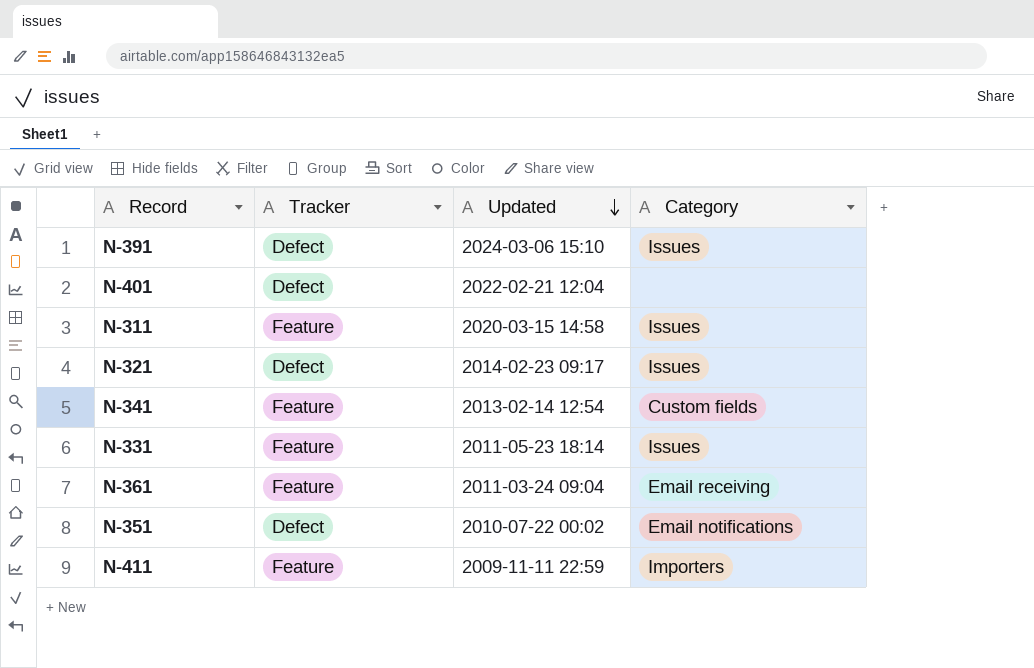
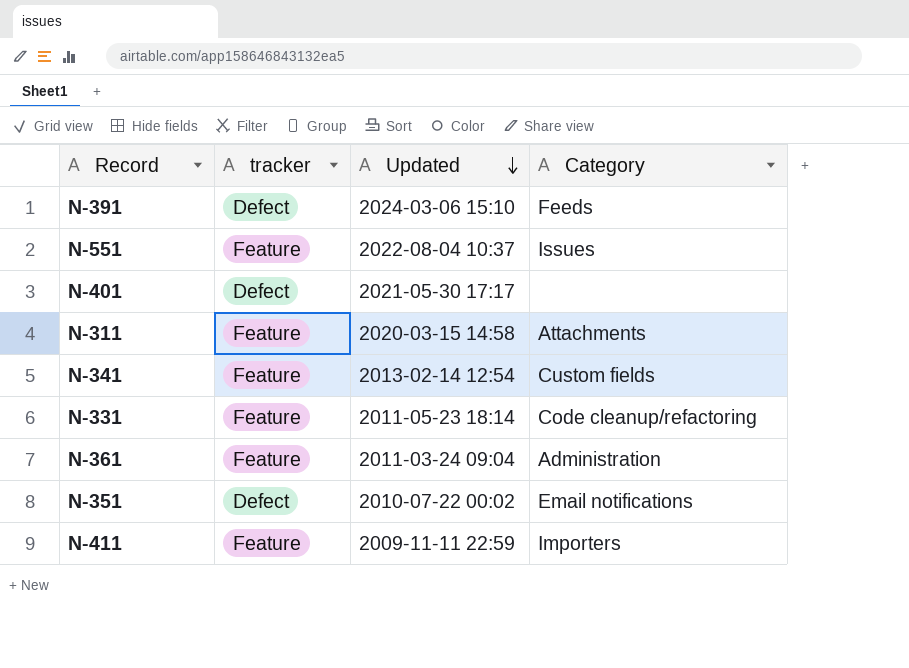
column name: Tracker -> tracker
row N-321: Defect | 2014-02-23 09:17 | Issues -> none
N-391 | Category: Issues -> Feeds
row N-551: none -> Feature | 2022-08-04 10:37 | Issues
N-401 | Updated: 2022-02-21 12:04 -> 2021-05-30 17:17
N-311 | Category: Issues -> Attachments
N-331 | Category: Issues -> Code cleanup/refactoring
N-361 | Category: Email receiving -> Administration

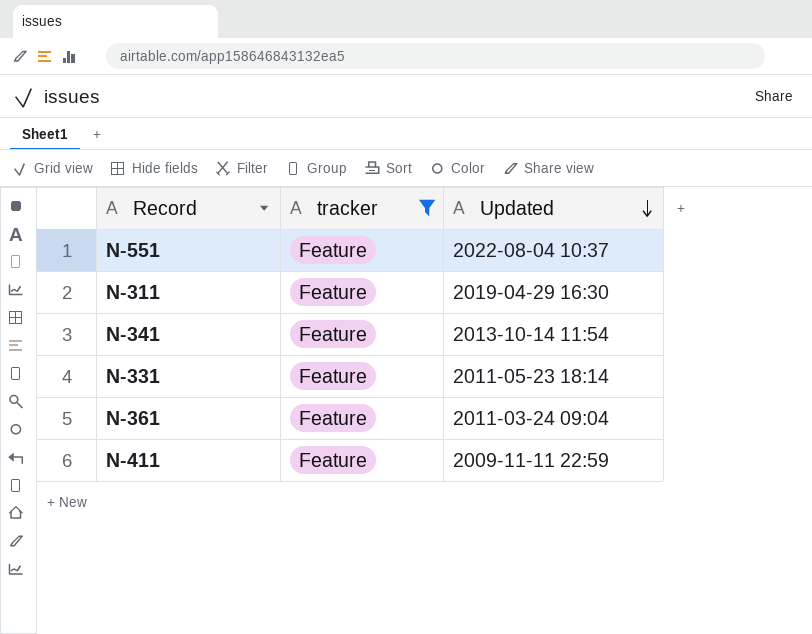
filter: none -> tracker = Feature
column Category | position: 4 -> none
N-311 | Updated: 2020-03-15 14:58 -> 2019-04-29 16:30
N-341 | Updated: 2013-02-14 12:54 -> 2013-10-14 11:54

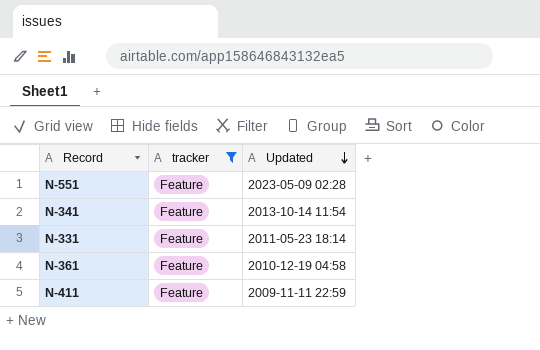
row N-311: Feature | 2019-04-29 16:30 -> none
N-551 | Updated: 2022-08-04 10:37 -> 2023-05-09 02:28
N-361 | Updated: 2011-03-24 09:04 -> 2010-12-19 04:58

